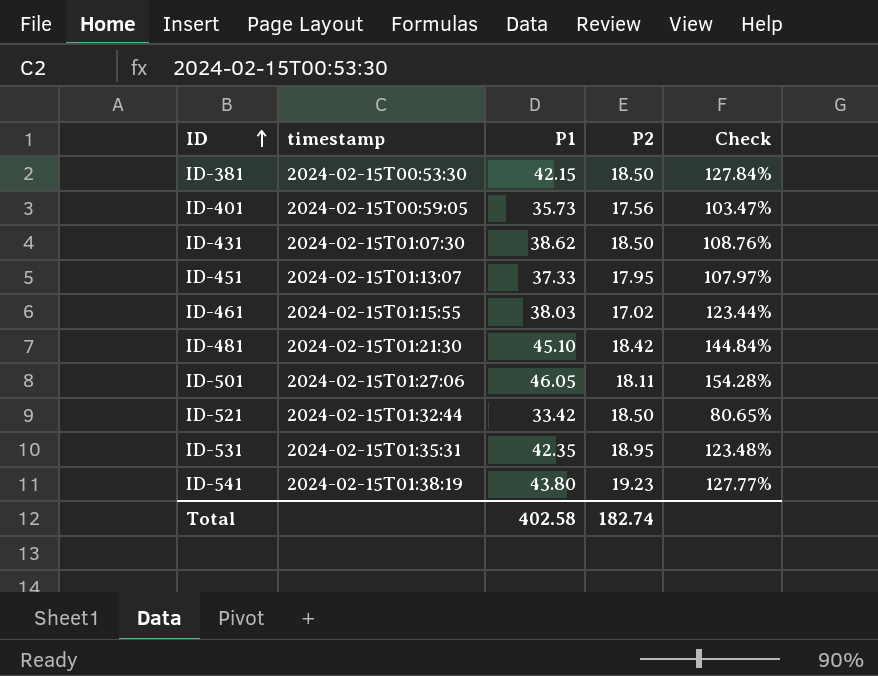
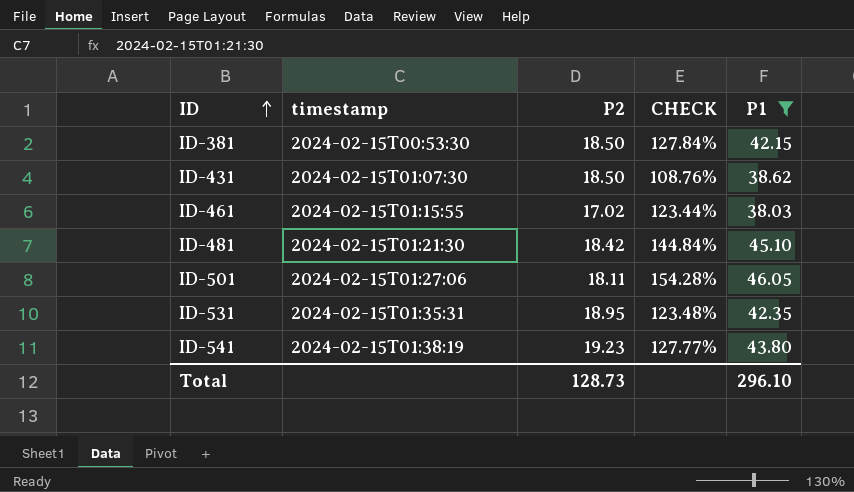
filter: none -> P1 >= 38.03
column name: Check -> CHECK
column P1 | position: 3 -> 5
Total | P2: 182.74 -> 128.73
Total | P1: 402.58 -> 296.10

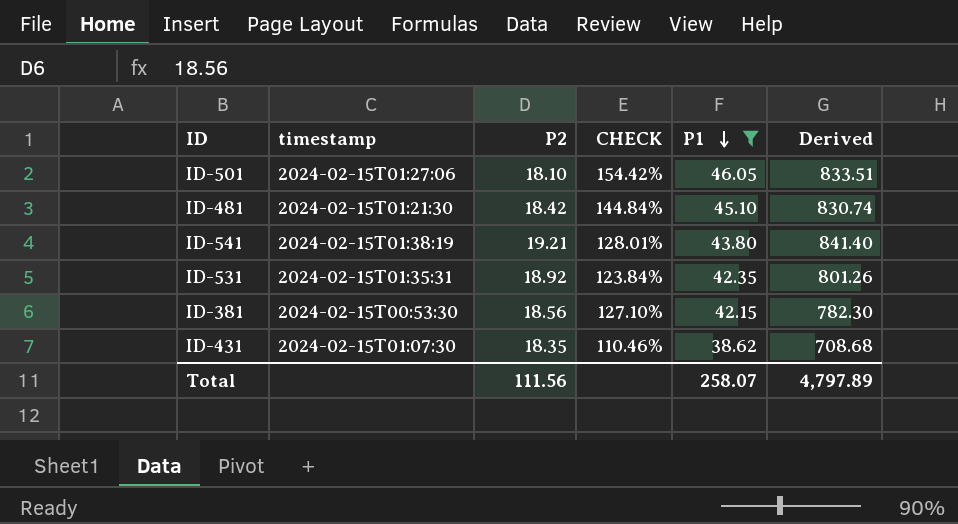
row order: ID ascending -> P1 descending
column Derived | formula: none -> [P2] * [P1]
row ID-461: 2024-02-15T01:15:55 | 17.02 | 123.44% | 38.03 -> none
ID-501 | P2: 18.11 -> 18.10
ID-501 | CHECK: 154.28% -> 154.42%
ID-541 | P2: 19.23 -> 19.21
ID-541 | CHECK: 127.77% -> 128.01%
ID-531 | P2: 18.95 -> 18.92
ID-531 | CHECK: 123.48% -> 123.84%
ID-381 | P2: 18.50 -> 18.56
ID-381 | CHECK: 127.84% -> 127.10%
ID-431 | P2: 18.50 -> 18.35
ID-431 | CHECK: 108.76% -> 110.46%
Total | P2: 128.73 -> 111.56
Total | P1: 296.10 -> 258.07

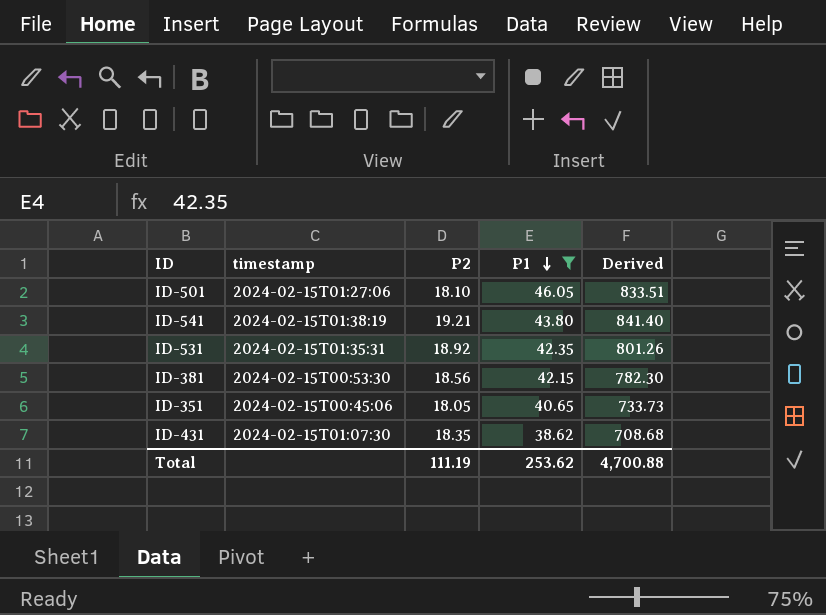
column CHECK | formula: ([P1] - [P2]) / [P2] -> none
row ID-481: 2024-02-15T01:21:30 | 18.42 | 144.84% | 45.10 | 830.74 -> none
row ID-351: none -> 2024-02-15T00:45:06 | 18.05 | 40.65 | 733.73
Total | P2: 111.56 -> 111.19
Total | P1: 258.07 -> 253.62
Total | Derived: 4,797.89 -> 4,700.88

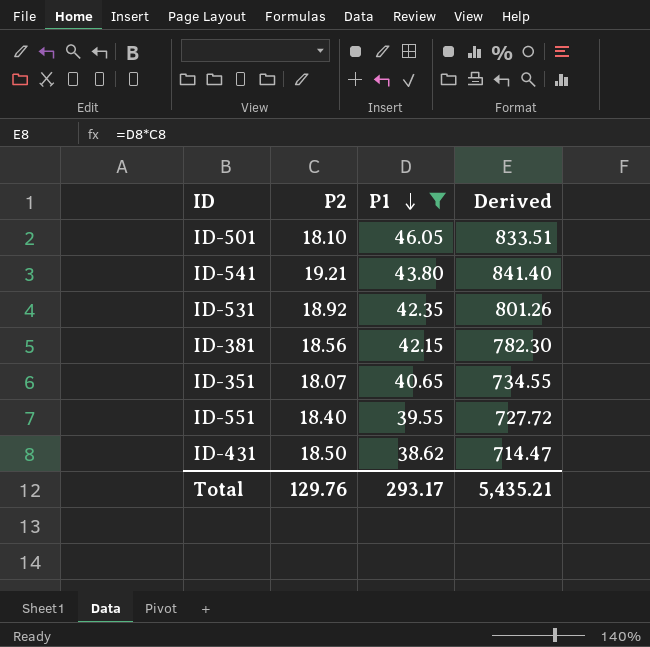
column timestamp | position: 2 -> none
ID-351 | P2: 18.05 -> 18.07
ID-351 | Derived: 733.73 -> 734.55
row ID-551: none -> 18.40 | 39.55 | 727.72
ID-431 | P2: 18.35 -> 18.50
ID-431 | Derived: 708.68 -> 714.47
Total | P2: 111.19 -> 129.76
Total | P1: 253.62 -> 293.17
Total | Derived: 4,700.88 -> 5,435.21

